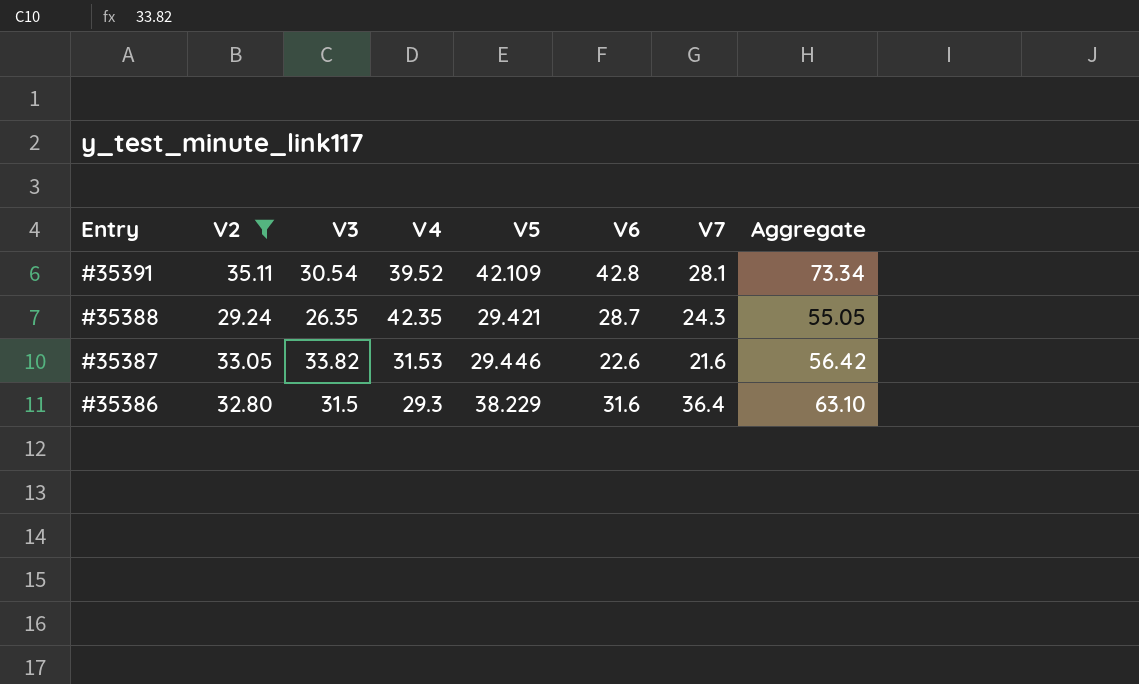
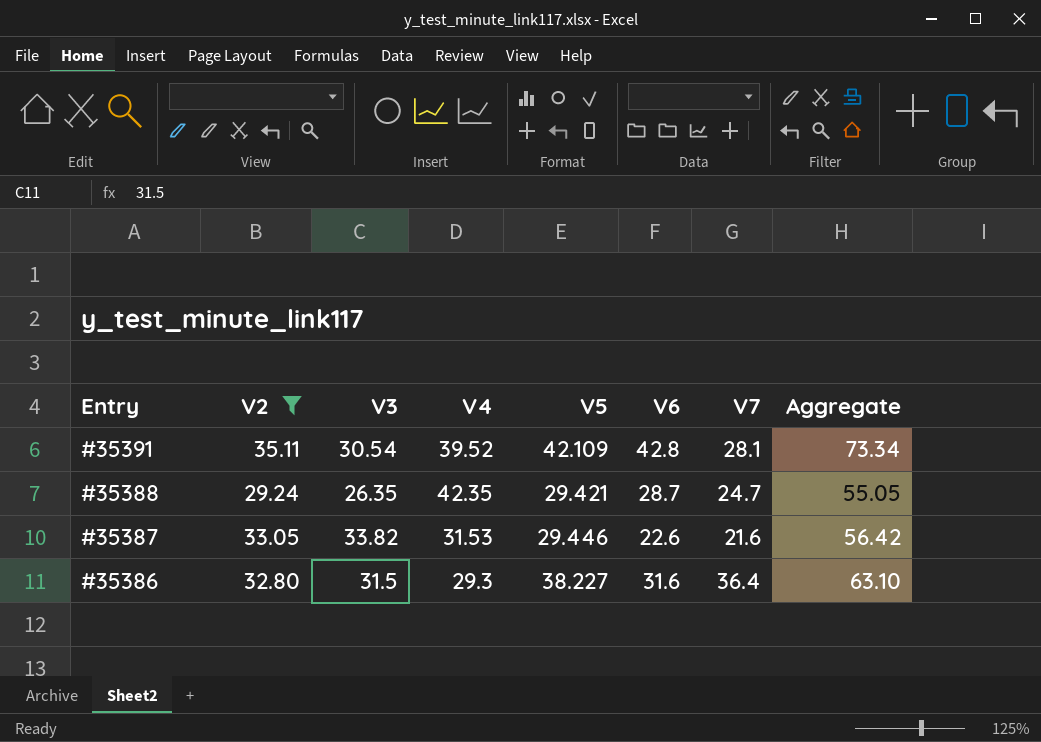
#35388 | V7: 24.3 -> 24.7
#35386 | V5: 38.229 -> 38.227

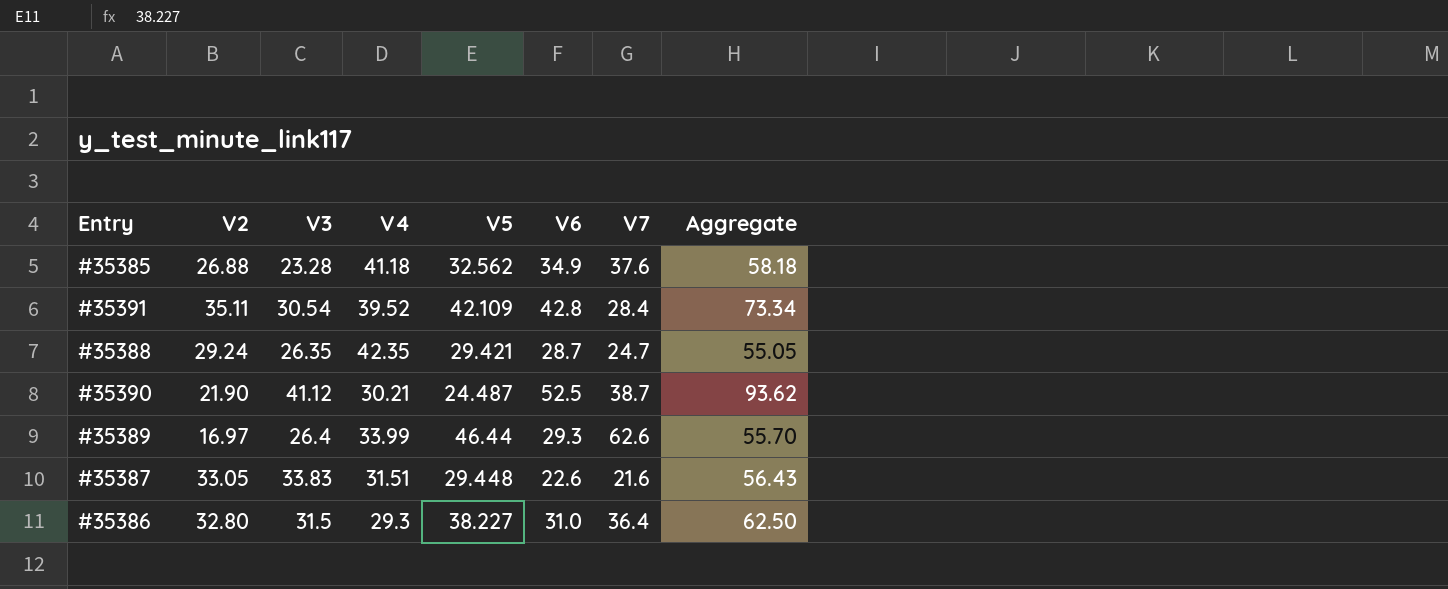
filter: V2 >= 29.24 -> none
#35391 | V7: 28.1 -> 28.4
#35387 | V3: 33.82 -> 33.83
#35387 | V4: 31.53 -> 31.51
#35387 | V5: 29.446 -> 29.448
#35387 | Aggregate: 56.42 -> 56.43
#35386 | V6: 31.6 -> 31.0
#35386 | Aggregate: 63.10 -> 62.50

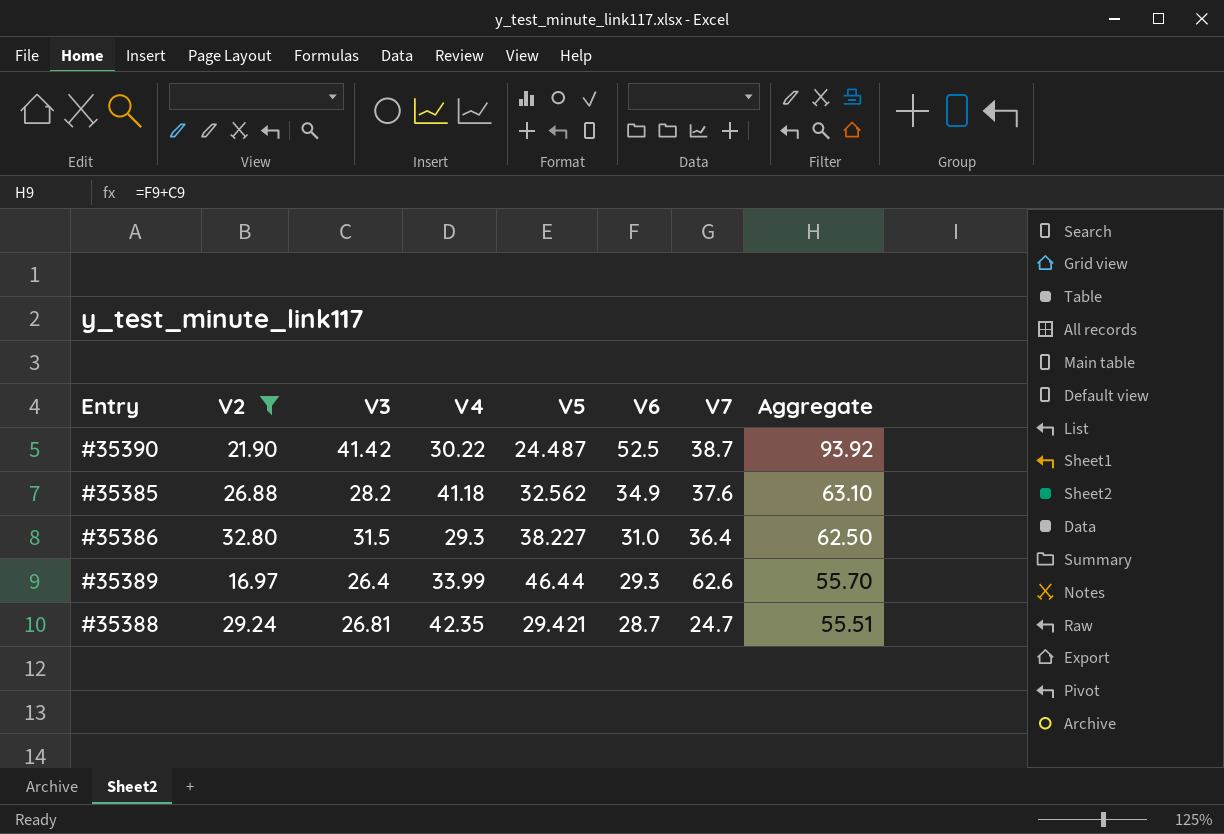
filter: none -> V2 <= 32.80
row order: none -> V6 descending
#35390 | V3: 41.12 -> 41.42
#35390 | V4: 30.21 -> 30.22
#35390 | Aggregate: 93.62 -> 93.92
#35385 | V3: 23.28 -> 28.2
#35385 | Aggregate: 58.18 -> 63.10
#35388 | V3: 26.35 -> 26.81
#35388 | Aggregate: 55.05 -> 55.51

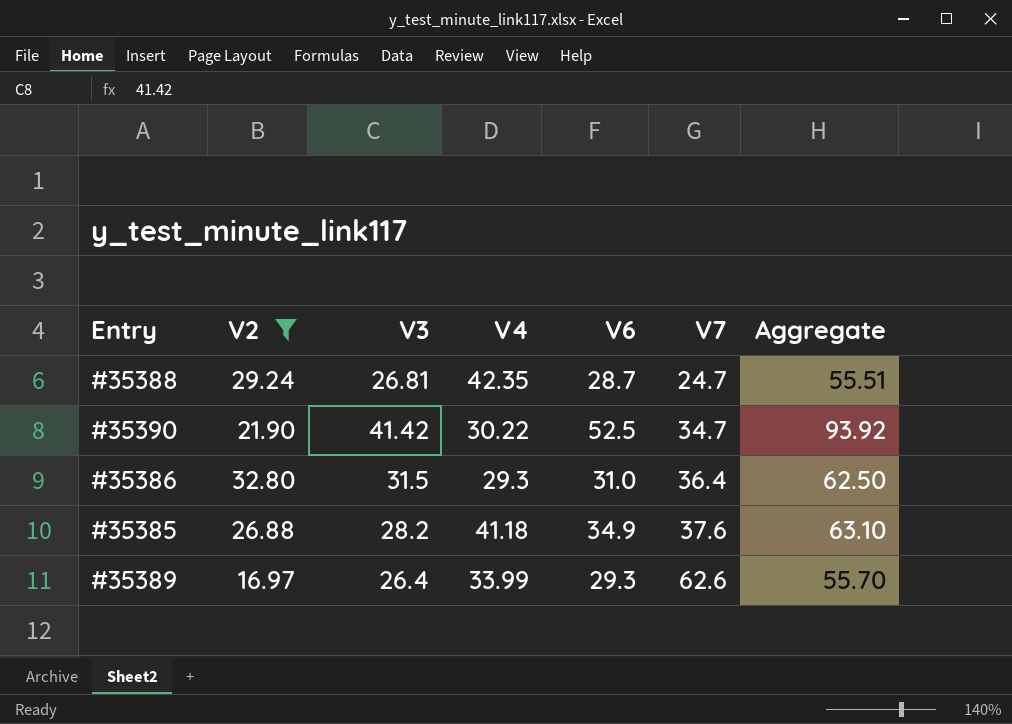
row order: V6 descending -> V7 ascending
column V5 | position: 5 -> none
#35390 | V7: 38.7 -> 34.7

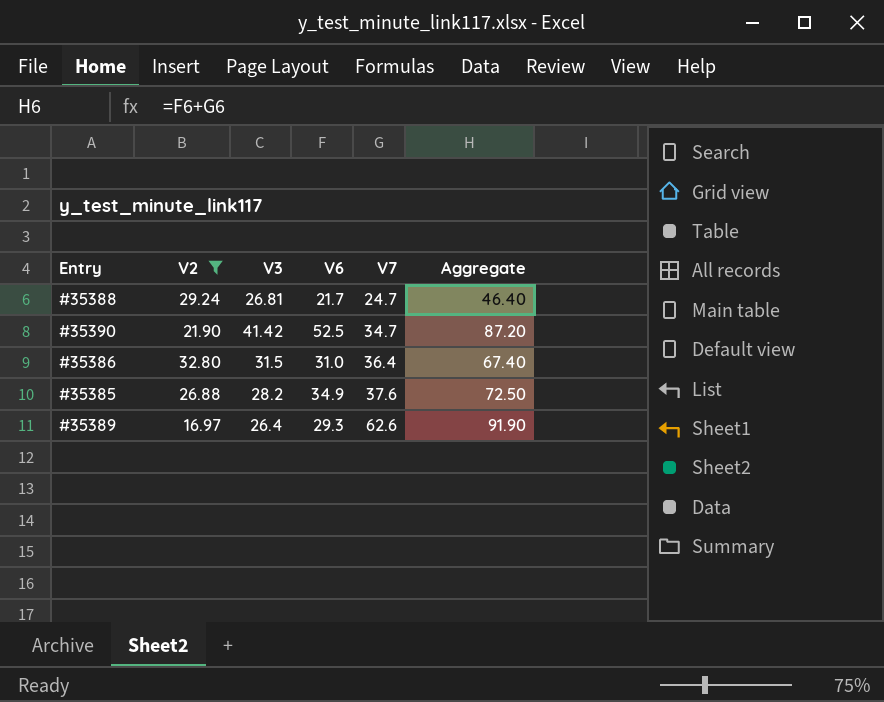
column V4 | position: 4 -> none
column Aggregate | formula: [V3] + [V6] -> [V6] + [V7]
#35388 | V6: 28.7 -> 21.7

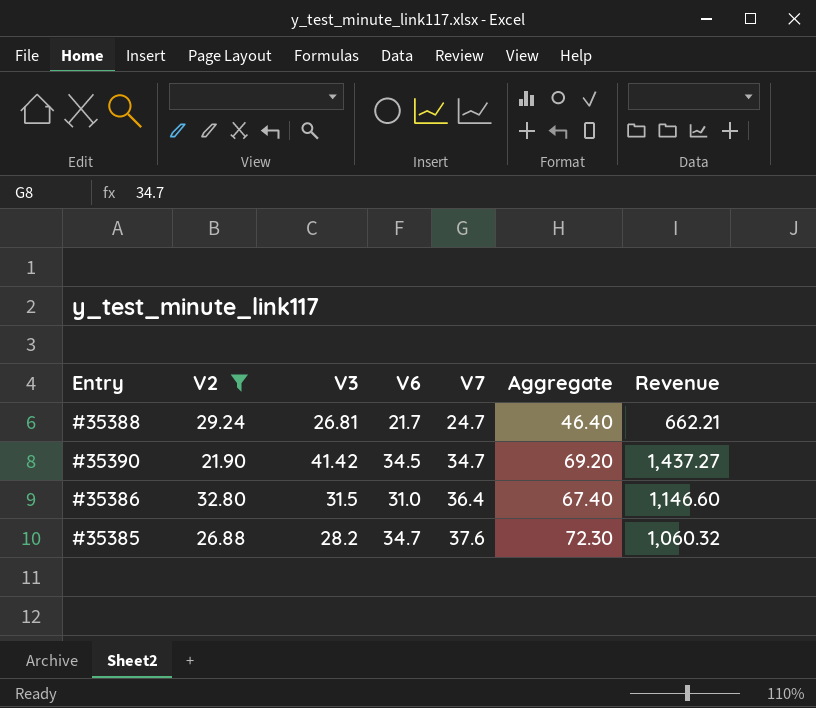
column Revenue | formula: none -> [V3] * [V7]
row #35389: 16.97 | 26.4 | 29.3 | 62.6 | 91.90 -> none
#35390 | V6: 52.5 -> 34.5
#35390 | Aggregate: 87.20 -> 69.20
#35385 | V6: 34.9 -> 34.7
#35385 | Aggregate: 72.50 -> 72.30

